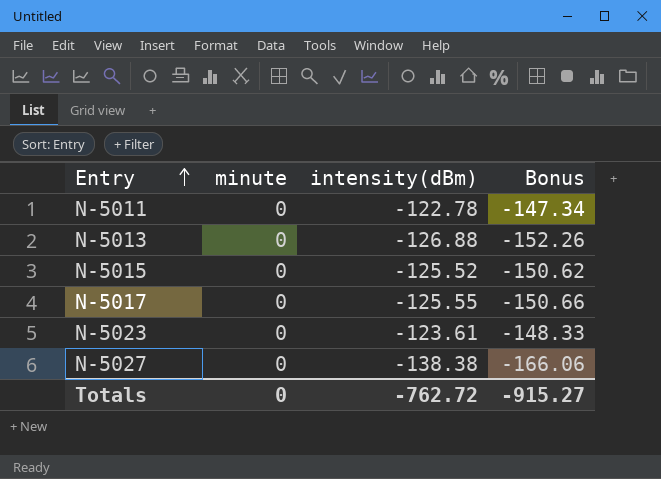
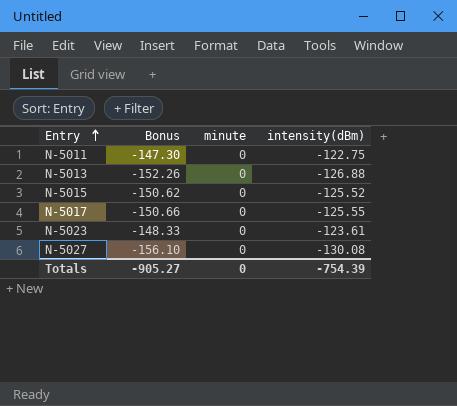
column Bonus | position: 4 -> 2
N-5011 | Bonus: -147.34 -> -147.30
N-5011 | intensity(dBm): -122.78 -> -122.75
N-5027 | Bonus: -166.06 -> -156.10
N-5027 | intensity(dBm): -138.38 -> -130.08
Totals | Bonus: -915.27 -> -905.27
Totals | intensity(dBm): -762.72 -> -754.39

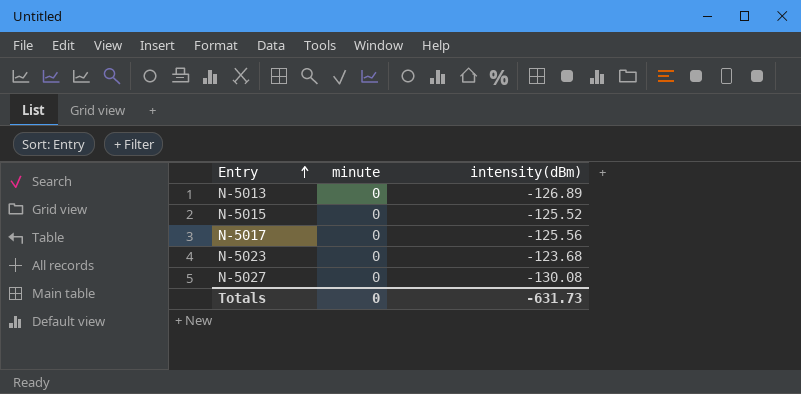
column Bonus | formula: [intensity(dBm)] * 1.2 -> none
row N-5011: -147.30 | 0 | -122.75 -> none
N-5013 | intensity(dBm): -126.88 -> -126.89
N-5017 | intensity(dBm): -125.55 -> -125.56
N-5023 | intensity(dBm): -123.61 -> -123.68
Totals | intensity(dBm): -754.39 -> -631.73

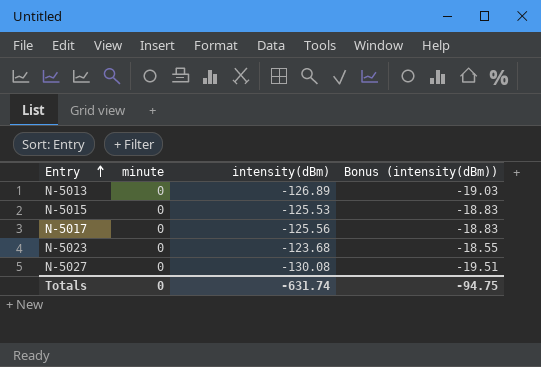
column Bonus (intensity(dBm)) | formula: none -> [intensity(dBm)] * 0.15
N-5015 | intensity(dBm): -125.52 -> -125.53
Totals | intensity(dBm): -631.73 -> -631.74

